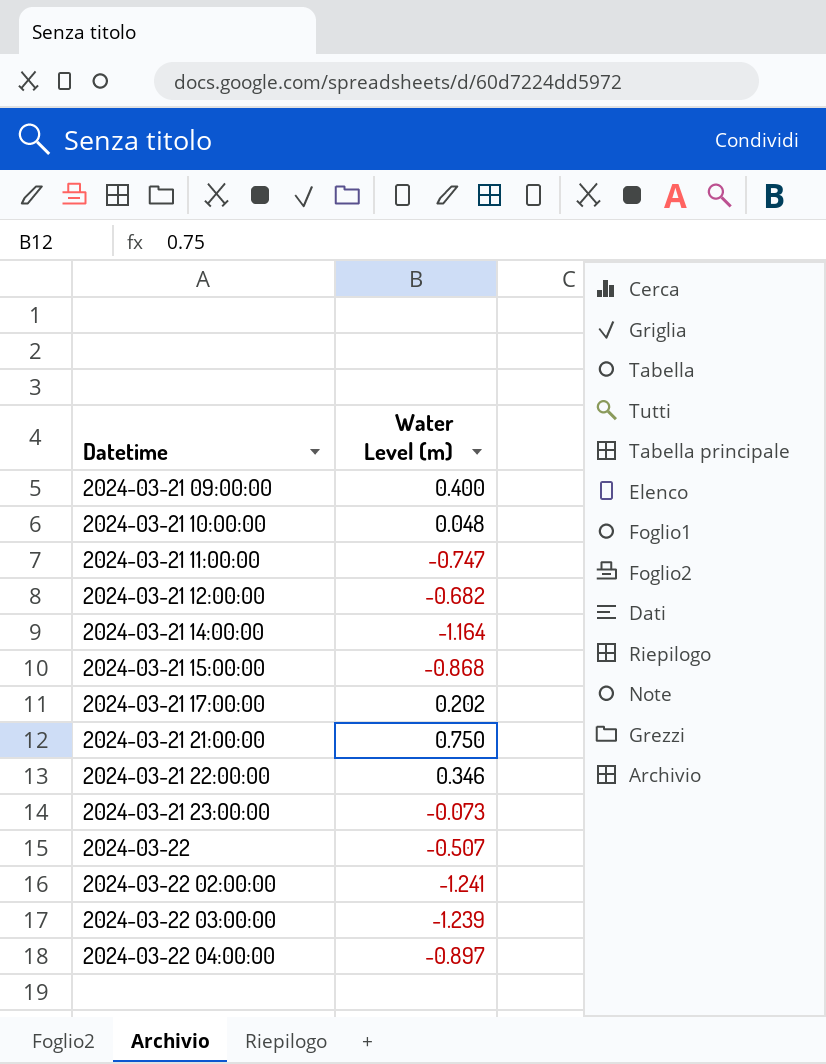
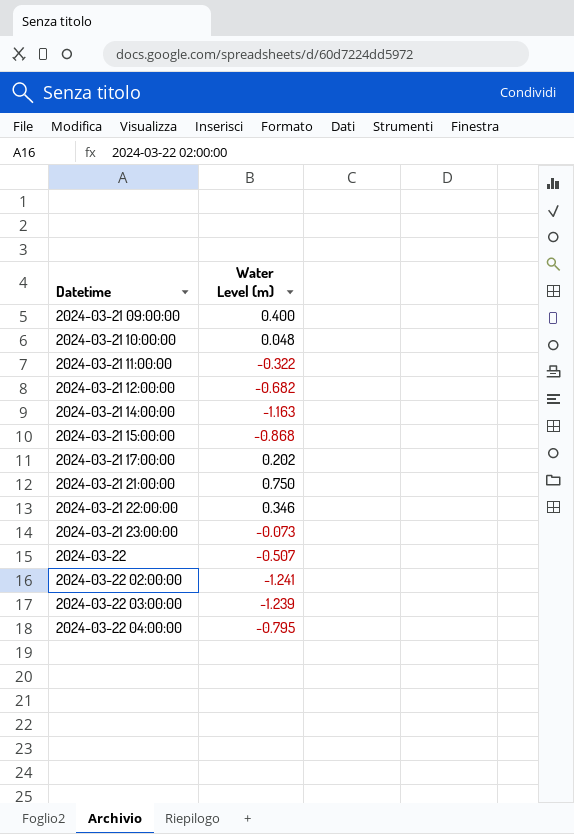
2024-03-21 11:00:00 | Water Level (m): -0.747 -> -0.322
2024-03-21 14:00:00 | Water Level (m): -1.164 -> -1.163
2024-03-22 04:00:00 | Water Level (m): -0.897 -> -0.795

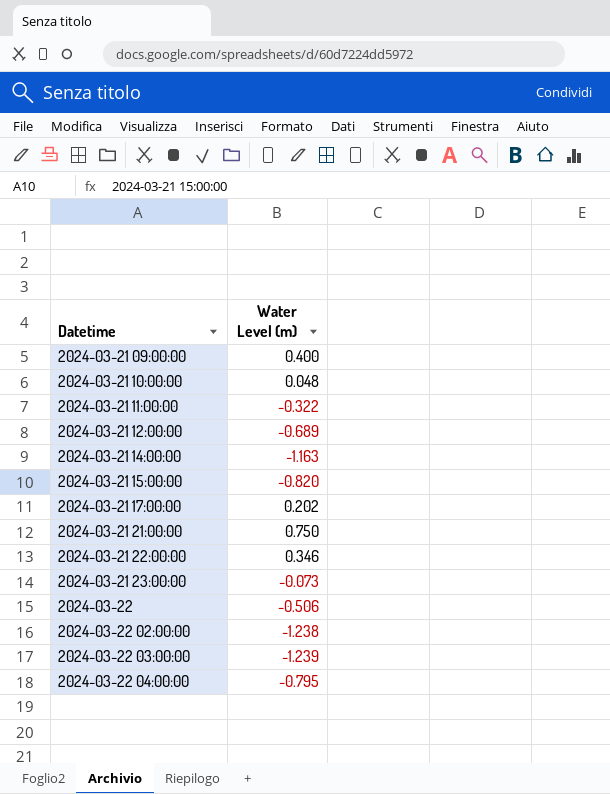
2024-03-21 12:00:00 | Water Level (m): -0.682 -> -0.689
2024-03-21 15:00:00 | Water Level (m): -0.868 -> -0.820
2024-03-22 | Water Level (m): -0.507 -> -0.506
2024-03-22 02:00:00 | Water Level (m): -1.241 -> -1.238

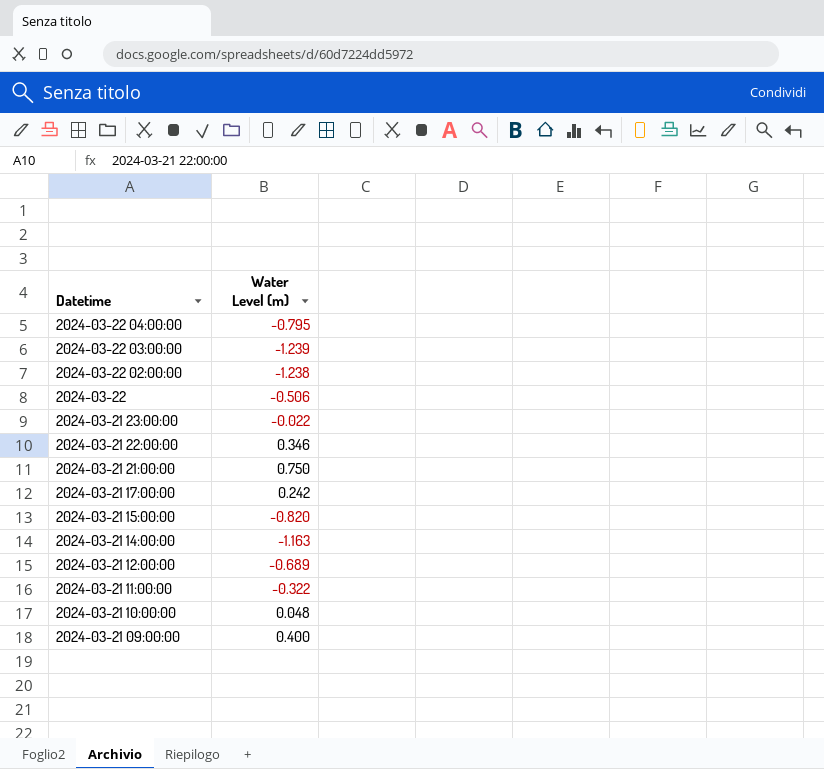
row order: Datetime ascending -> Datetime descending
2024-03-21 23:00:00 | Water Level (m): -0.073 -> -0.022
2024-03-21 17:00:00 | Water Level (m): 0.202 -> 0.242

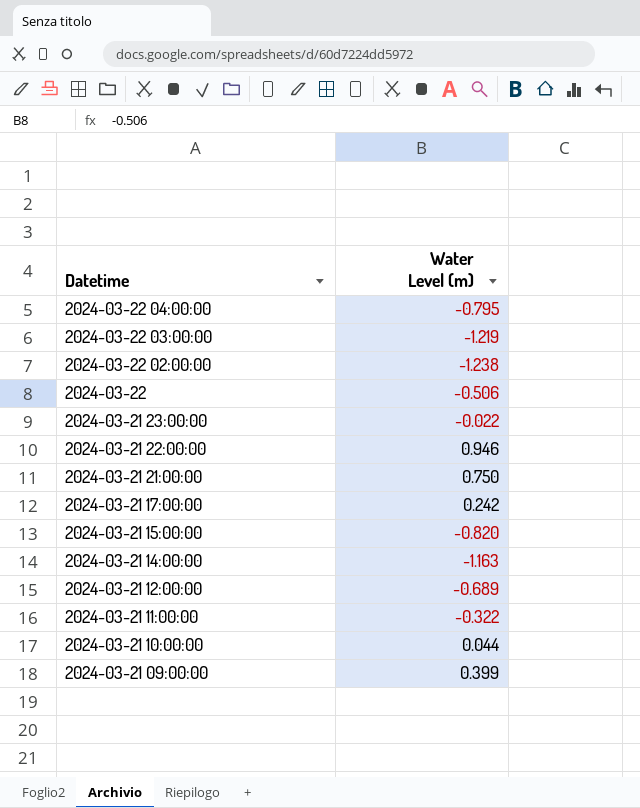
2024-03-22 03:00:00 | Water Level (m): -1.239 -> -1.219
2024-03-21 22:00:00 | Water Level (m): 0.346 -> 0.946
2024-03-21 10:00:00 | Water Level (m): 0.048 -> 0.044
2024-03-21 09:00:00 | Water Level (m): 0.400 -> 0.399

